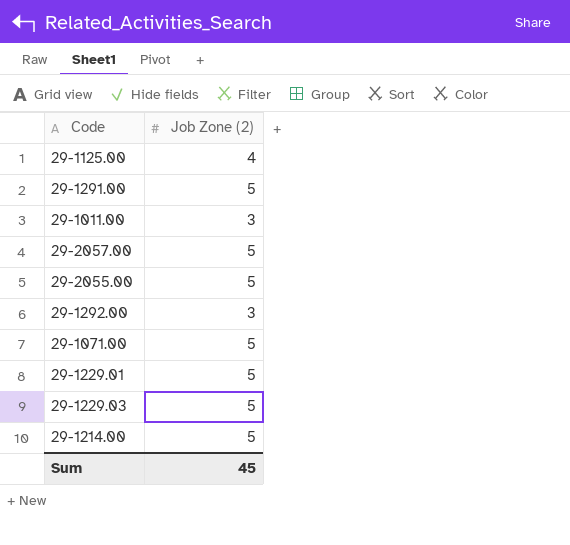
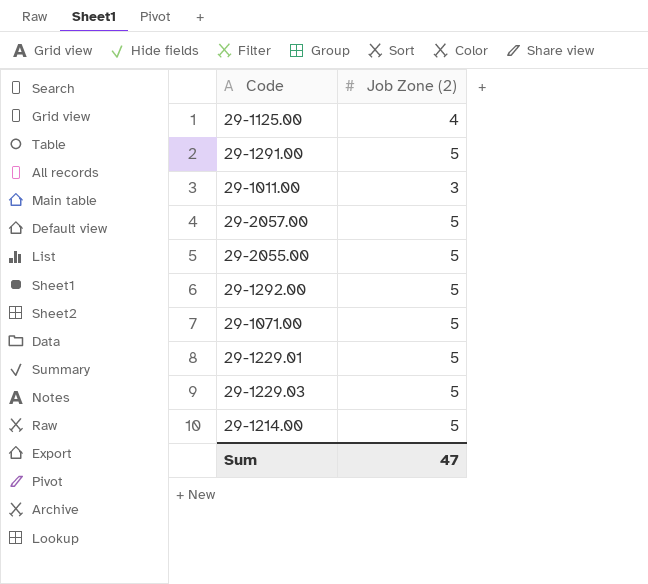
29-1292.00 | Job Zone (2): 3 -> 5
Sum | Job Zone (2): 45 -> 47

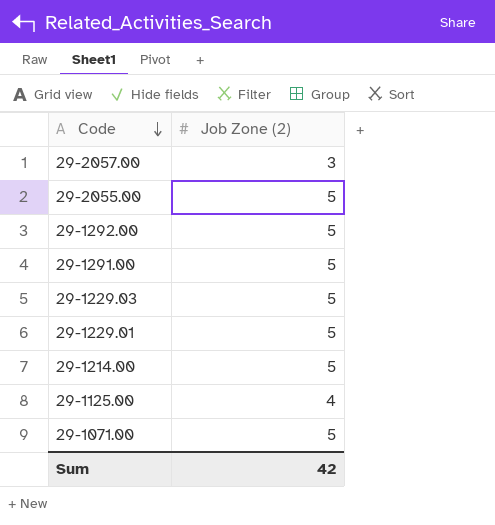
row order: none -> Code descending
row 29-1011.00: 3 -> none
29-2057.00 | Job Zone (2): 5 -> 3
Sum | Job Zone (2): 47 -> 42

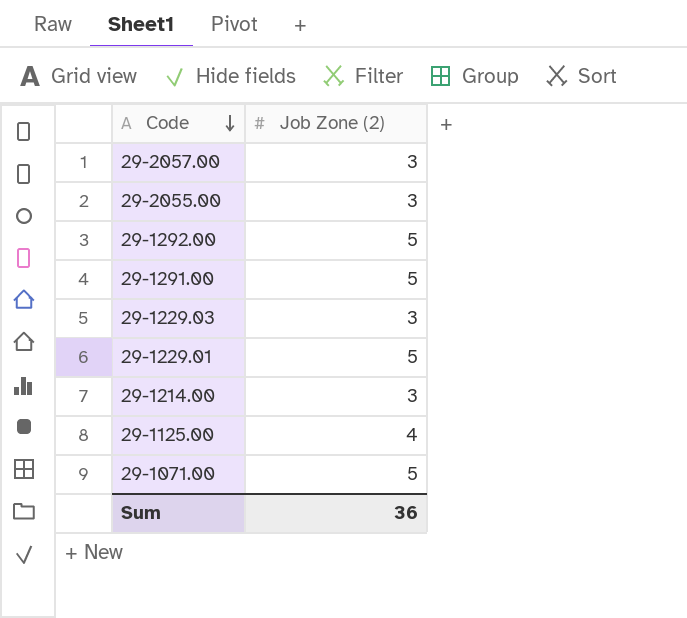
29-2055.00 | Job Zone (2): 5 -> 3
29-1229.03 | Job Zone (2): 5 -> 3
29-1214.00 | Job Zone (2): 5 -> 3
Sum | Job Zone (2): 42 -> 36

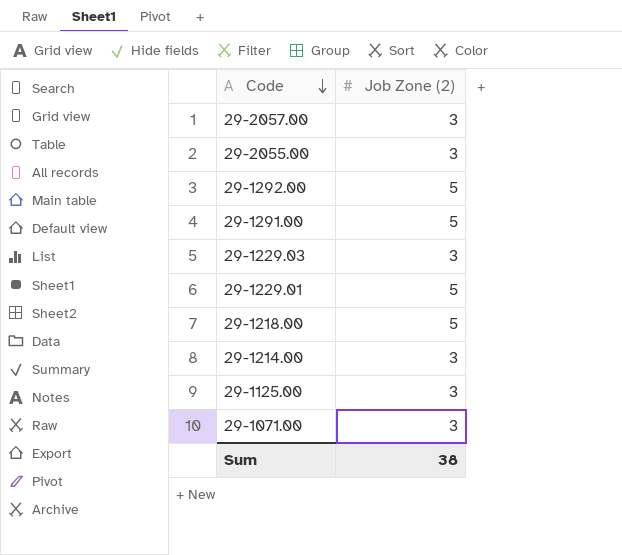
row 29-1218.00: none -> 5
29-1125.00 | Job Zone (2): 4 -> 3
29-1071.00 | Job Zone (2): 5 -> 3
Sum | Job Zone (2): 36 -> 38

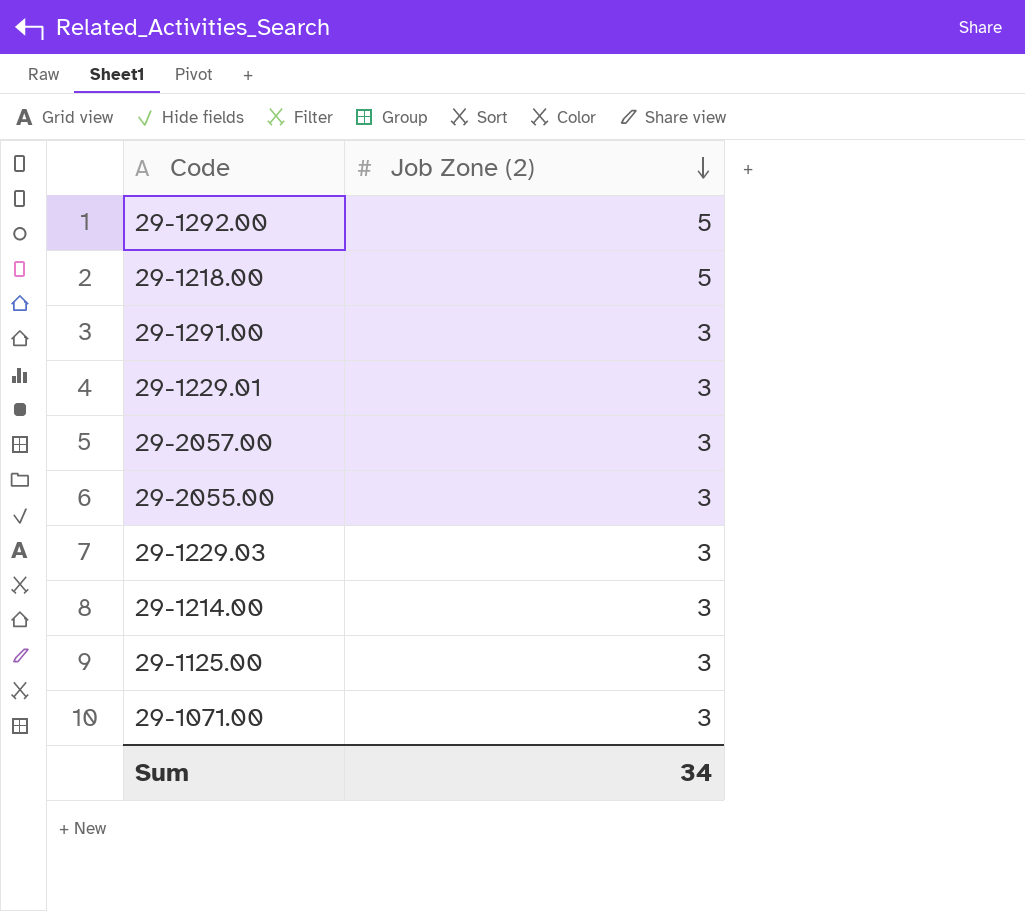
row order: Code descending -> Job Zone (2) descending
29-1291.00 | Job Zone (2): 5 -> 3
29-1229.01 | Job Zone (2): 5 -> 3
Sum | Job Zone (2): 38 -> 34

